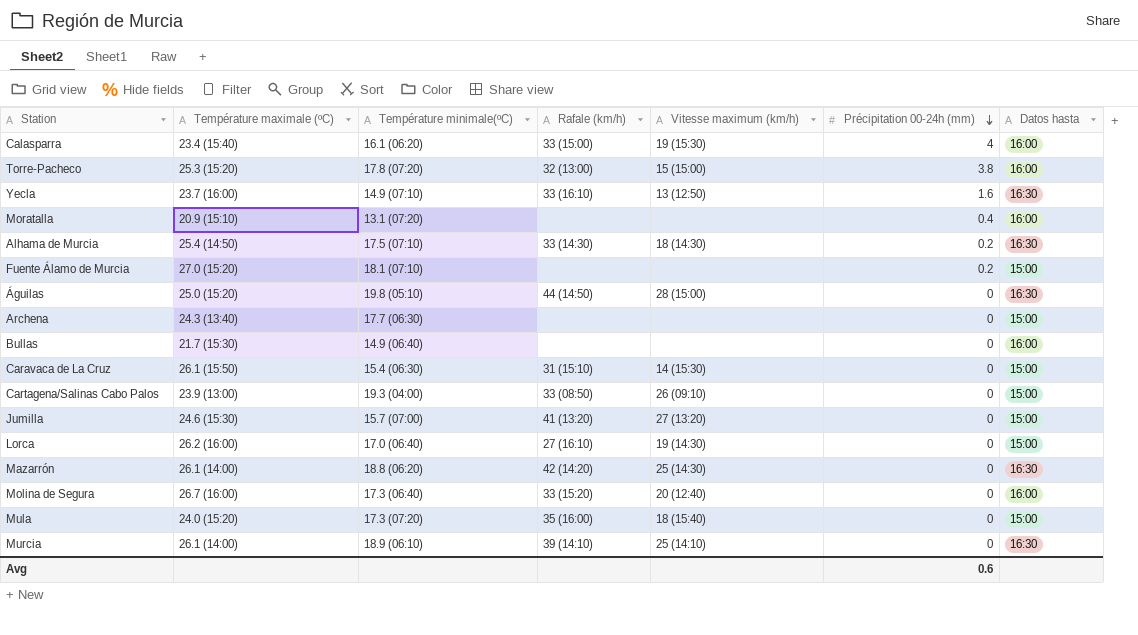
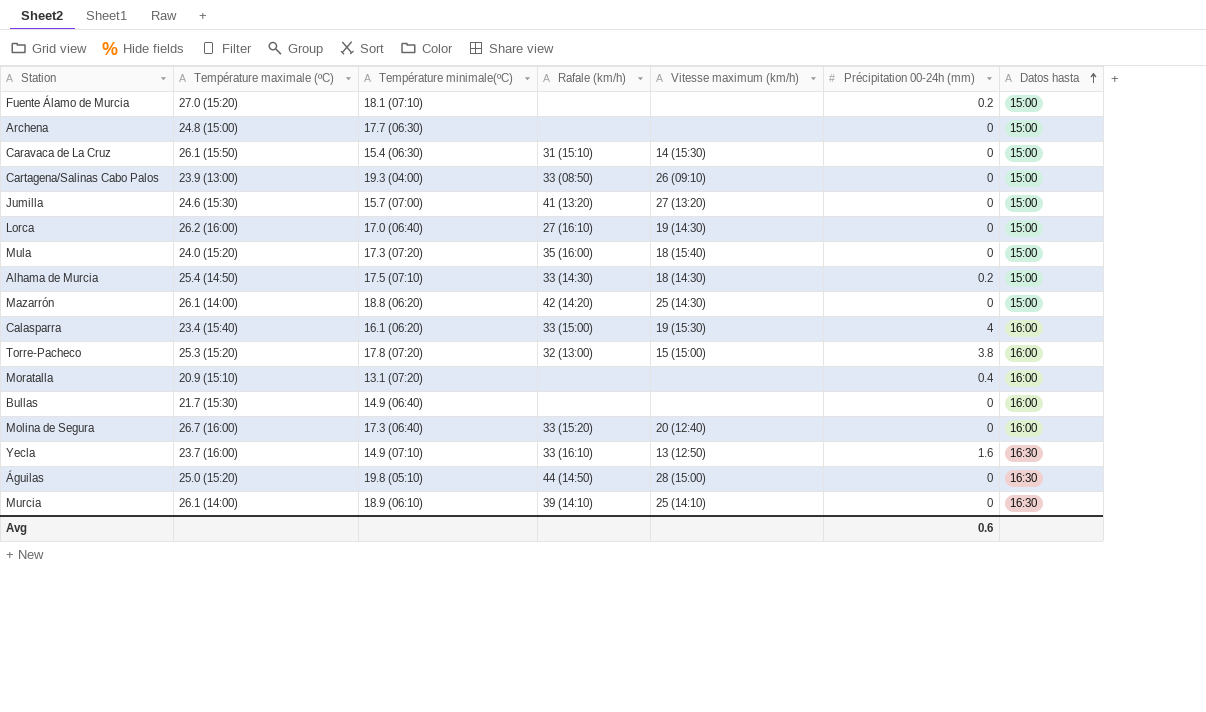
row order: Précipitation 00-24h (mm) descending -> Datos hasta ascending
Archena | Température maximale (ºC): 24.3 (13:40) -> 24.8 (15:00)
Alhama de Murcia | Datos hasta: 16:30 -> 15:00
Mazarrón | Datos hasta: 16:30 -> 15:00

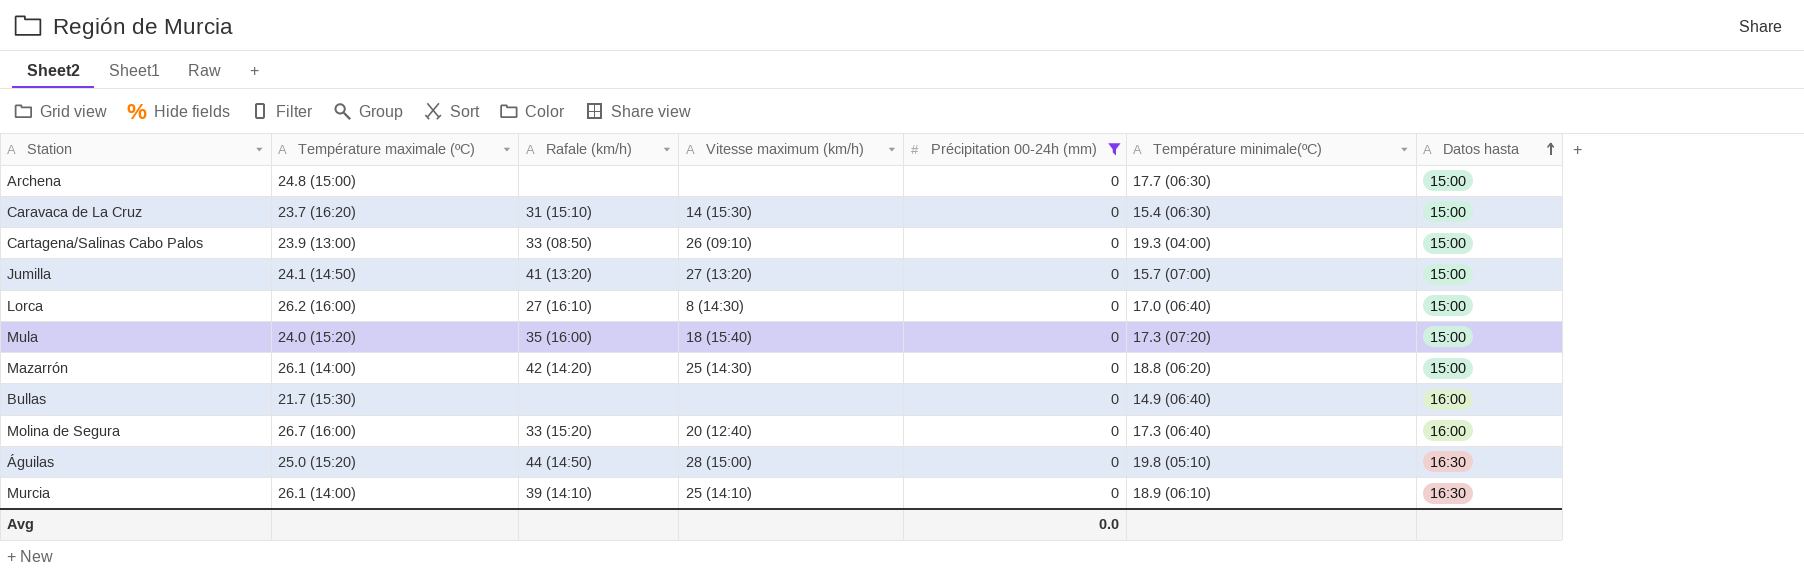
filter: none -> Précipitation 00-24h (mm) = 0
column Température minimale(ºC) | position: 3 -> 6
Caravaca de La Cruz | Température maximale (ºC): 26.1 (15:50) -> 23.7 (16:20)
Jumilla | Température maximale (ºC): 24.6 (15:30) -> 24.1 (14:50)
Lorca | Vitesse maximum (km/h): 19 (14:30) -> 8 (14:30)
Avg | Précipitation 00-24h (mm): 0.6 -> 0.0

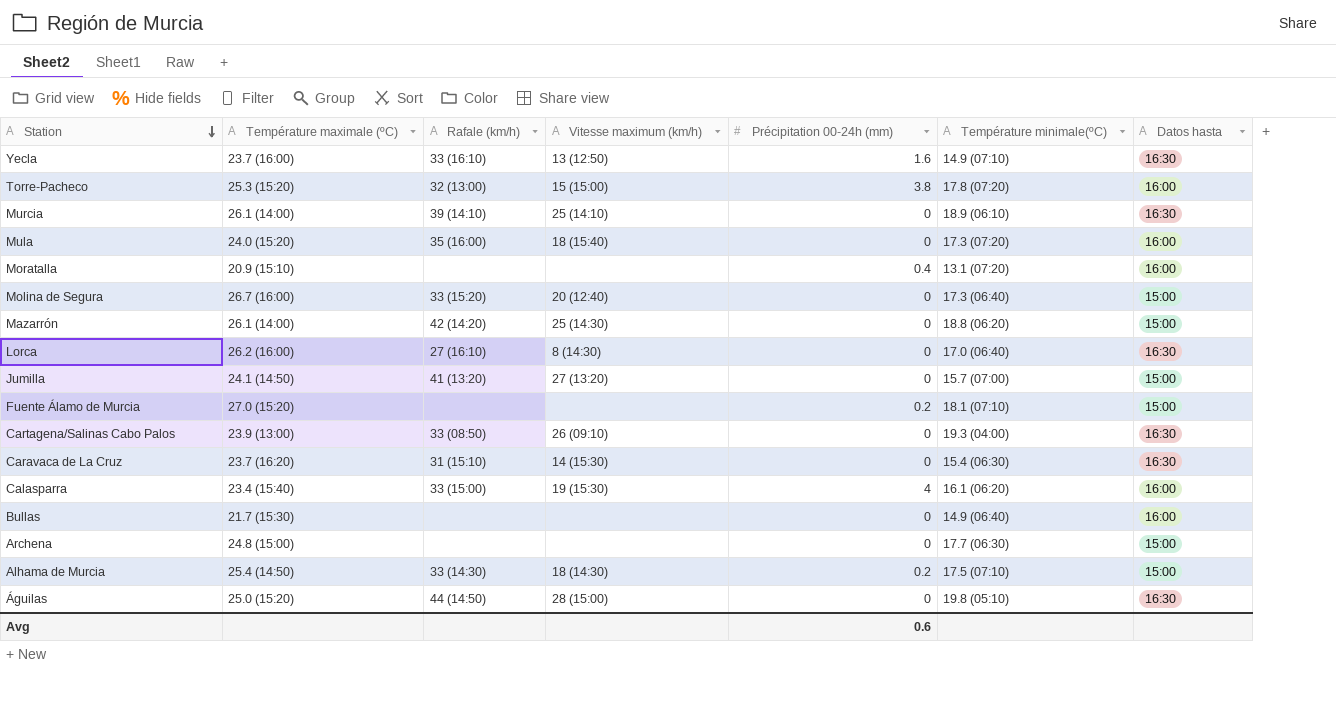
filter: Précipitation 00-24h (mm) = 0 -> none
row order: Datos hasta ascending -> Station descending
Mula | Datos hasta: 15:00 -> 16:00
Molina de Segura | Datos hasta: 16:00 -> 15:00
Lorca | Datos hasta: 15:00 -> 16:30
Cartagena/Salinas Cabo Palos | Datos hasta: 15:00 -> 16:30
Caravaca de La Cruz | Datos hasta: 15:00 -> 16:30
Avg | Précipitation 00-24h (mm): 0.0 -> 0.6

